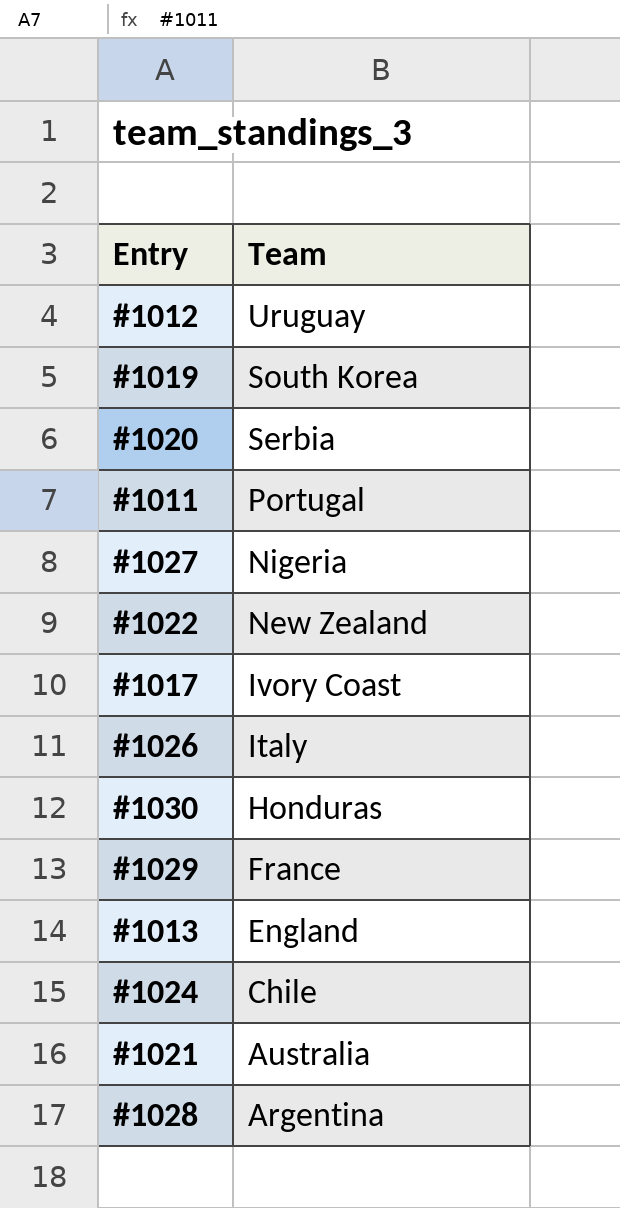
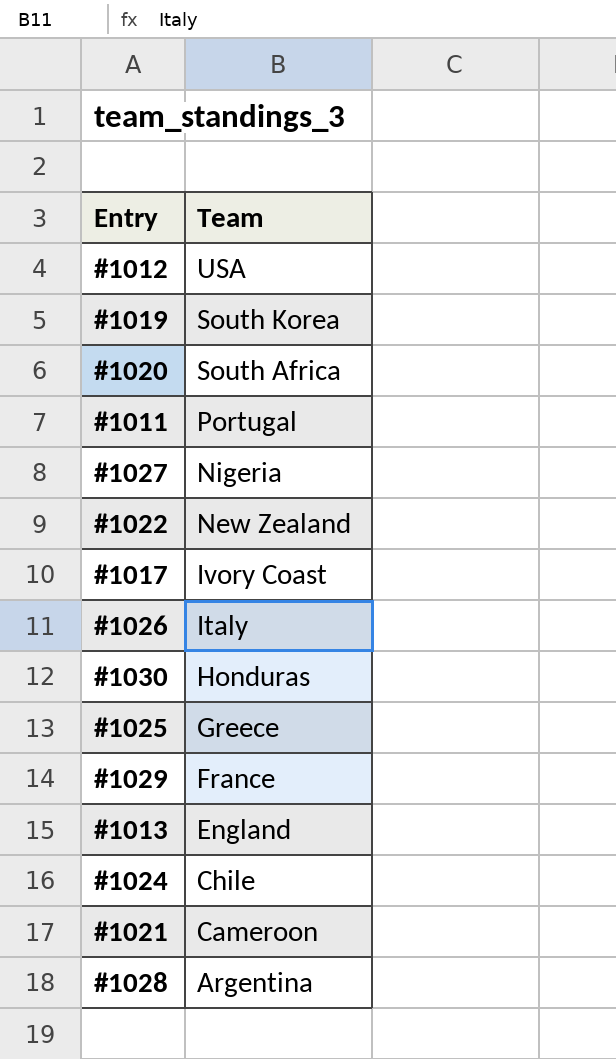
#1012 | Team: Uruguay -> USA
#1020 | Team: Serbia -> South Africa
row #1025: none -> Greece
#1021 | Team: Australia -> Cameroon

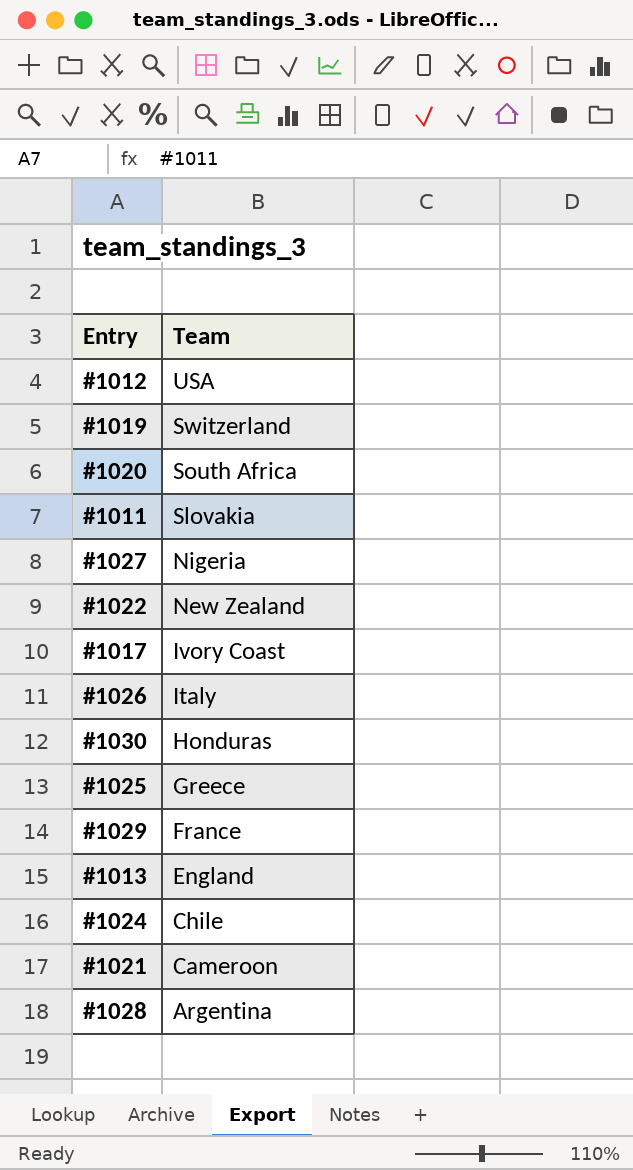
#1019 | Team: South Korea -> Switzerland
#1011 | Team: Portugal -> Slovakia

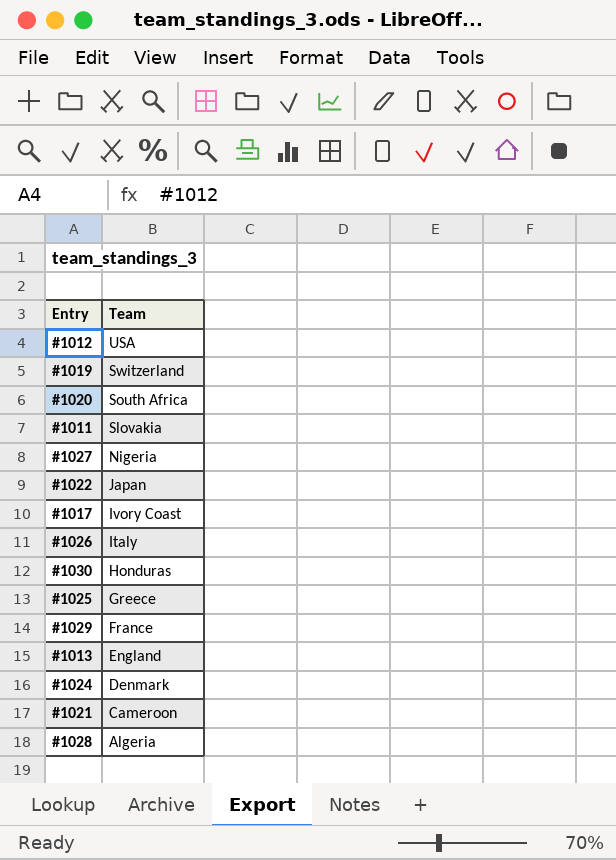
#1022 | Team: New Zealand -> Japan
#1024 | Team: Chile -> Denmark
#1028 | Team: Argentina -> Algeria

